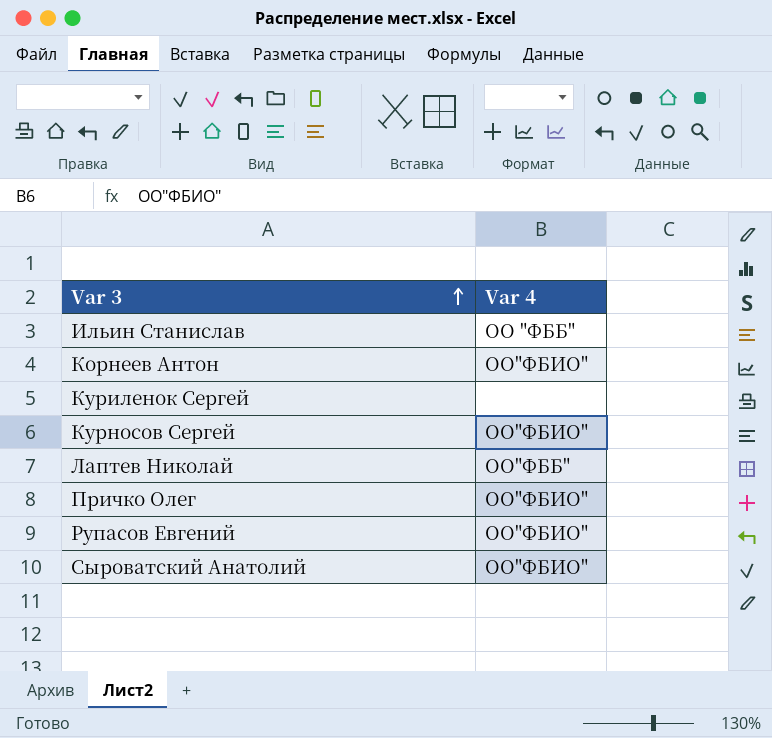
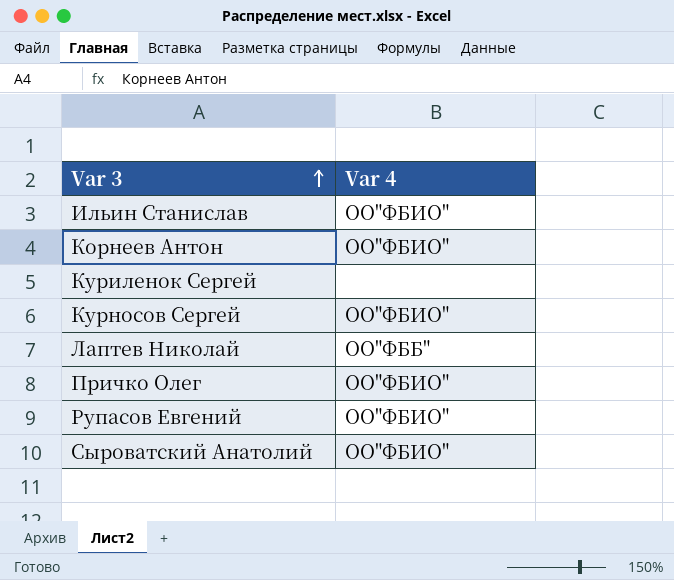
Ильин Станислав | Var 4: ОО "ФББ" -> ОО"ФБИО"

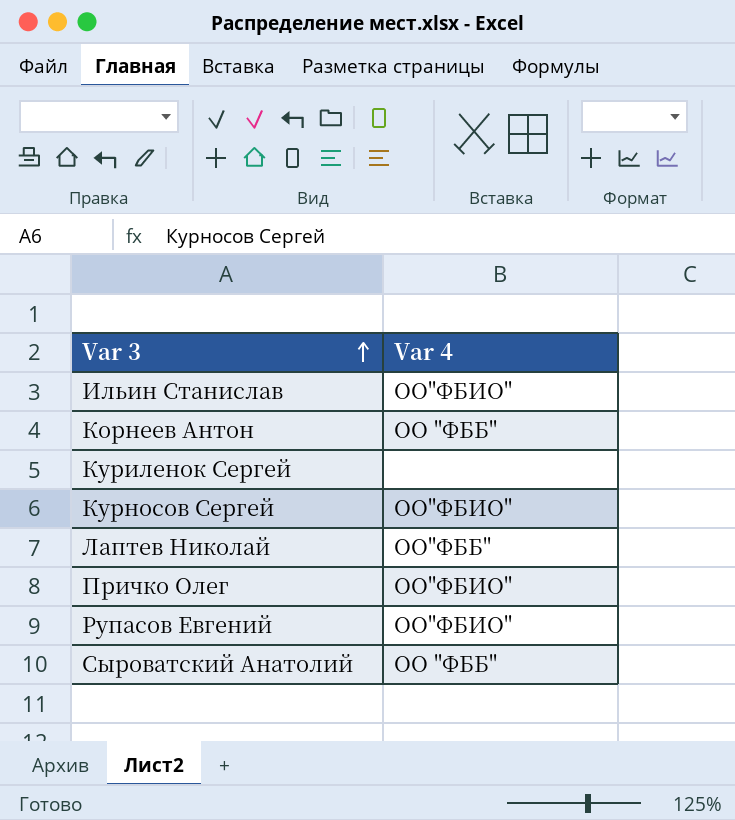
Корнеев Антон | Var 4: ОО"ФБИО" -> ОО "ФББ"
Сыроватский Анатолий | Var 4: ОО"ФБИО" -> ОО "ФББ"

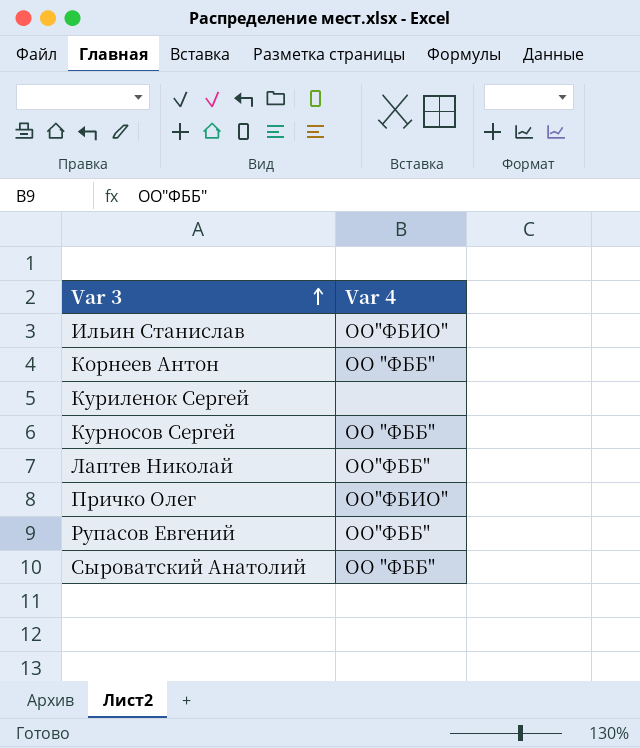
Курносов Сергей | Var 4: ОО"ФБИО" -> ОО "ФББ"
Рупасов Евгений | Var 4: ОО"ФБИО" -> ОО"ФББ"

